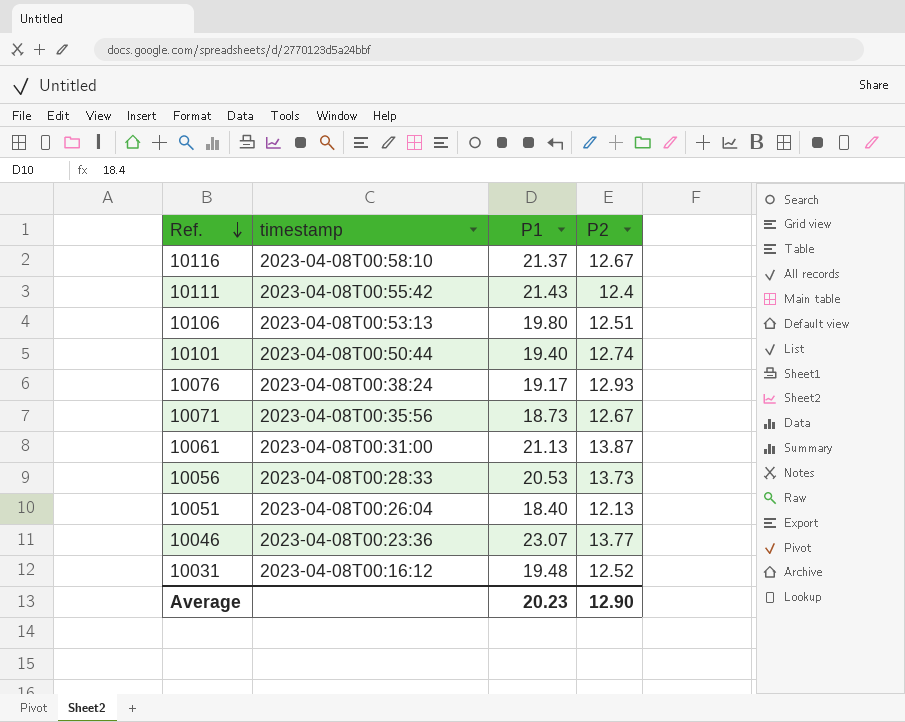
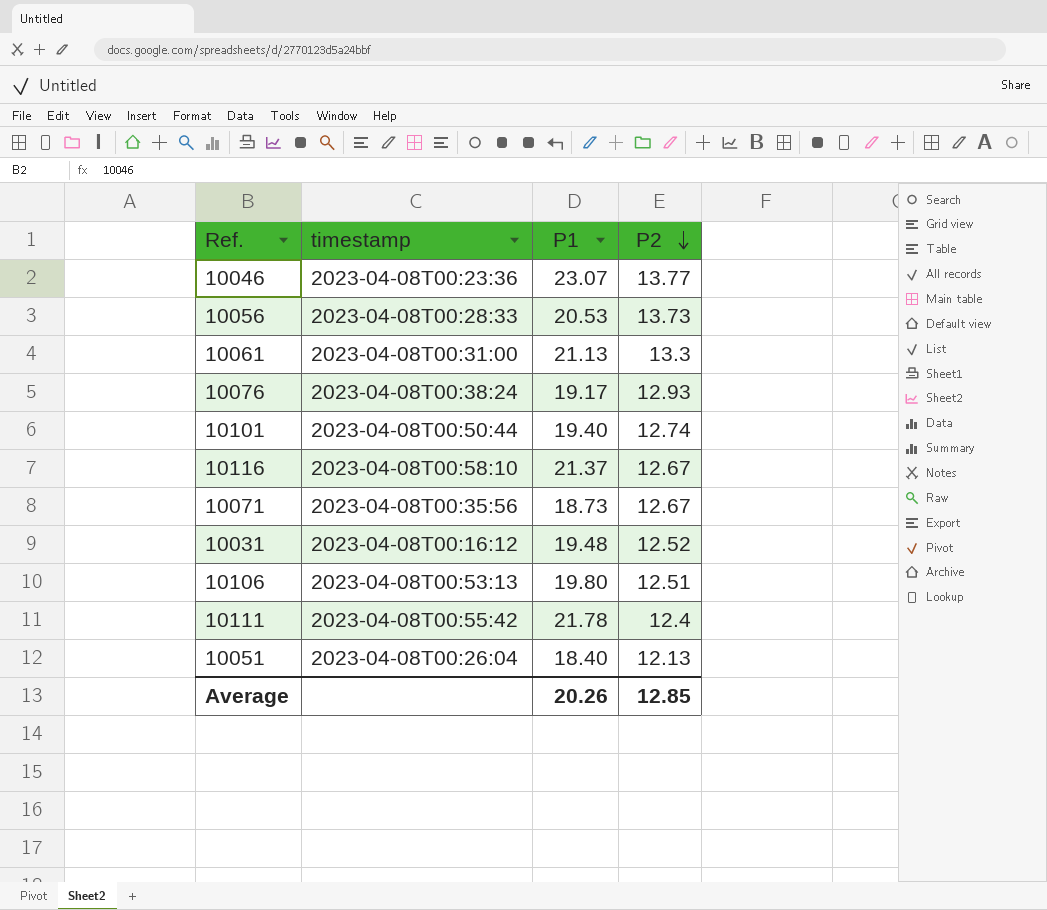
row order: Ref. descending -> P2 descending
10061 | P2: 13.87 -> 13.3
10111 | P1: 21.43 -> 21.78
Average | P1: 20.23 -> 20.26
Average | P2: 12.90 -> 12.85

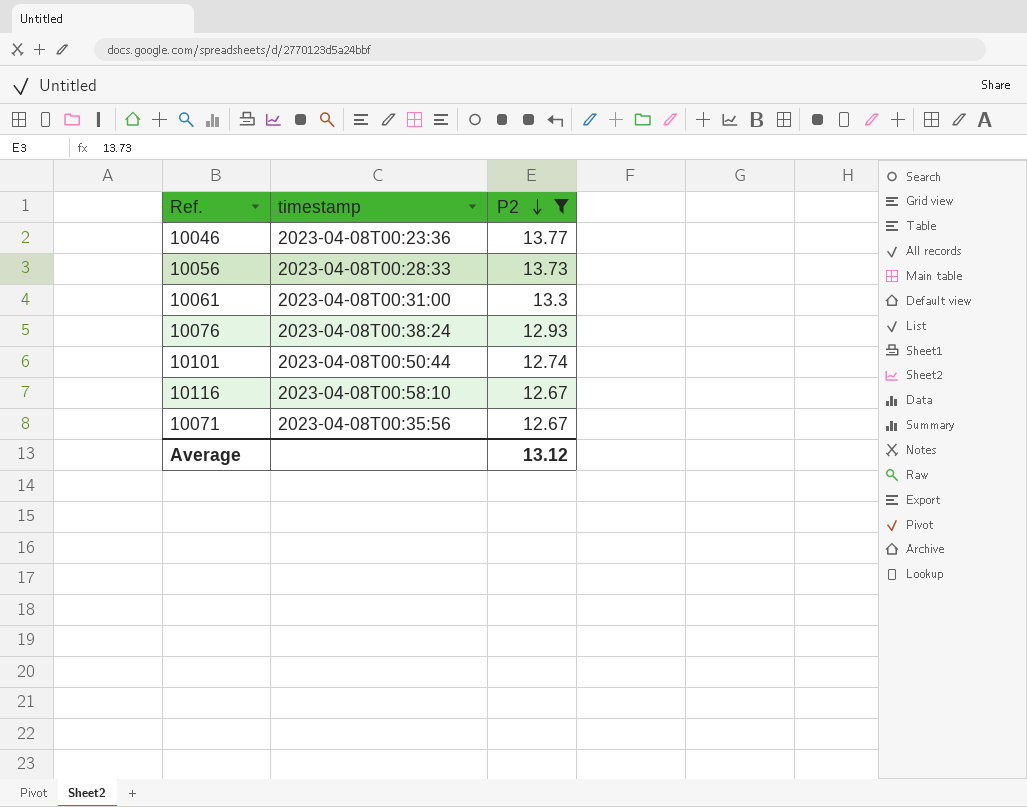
filter: none -> P2 >= 12.67
column P1 | position: 3 -> none
Average | P2: 12.85 -> 13.12

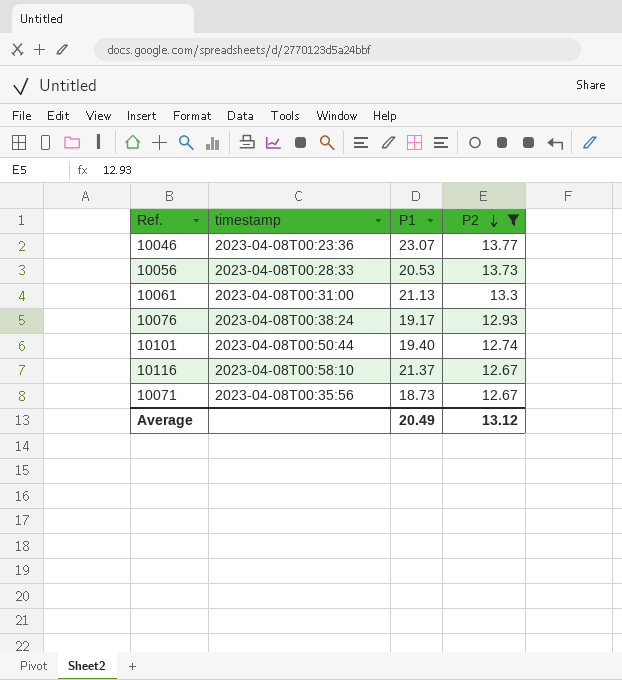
column P1 | position: none -> 3

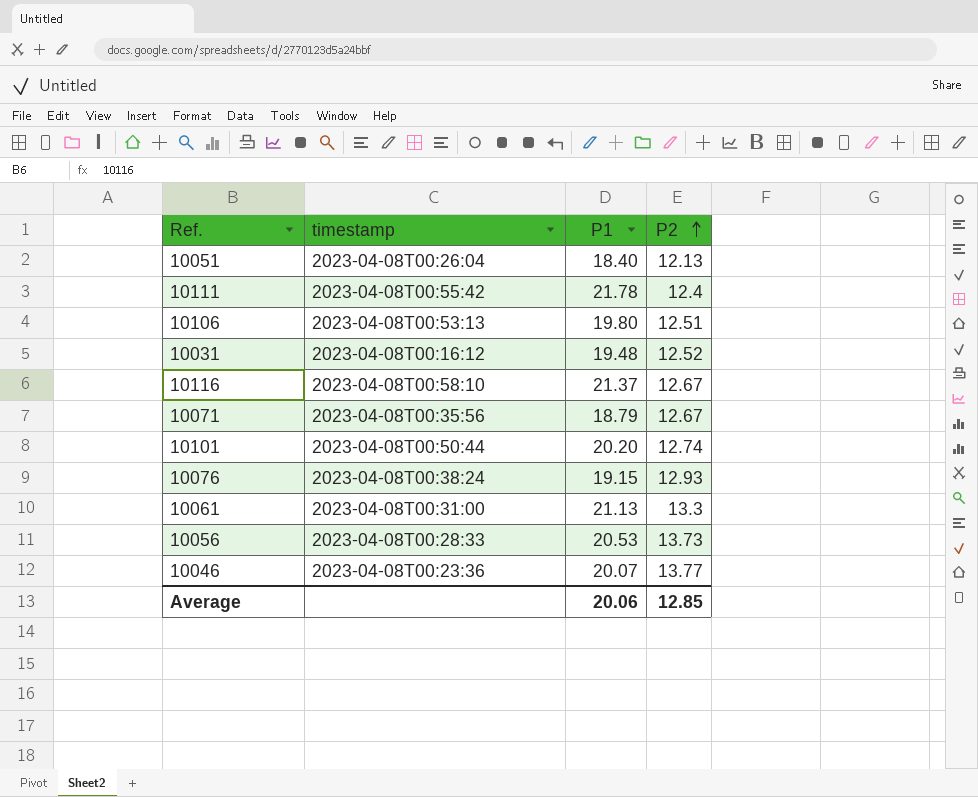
filter: P2 >= 12.67 -> none
row order: P2 descending -> P2 ascending
10071 | P1: 18.73 -> 18.79
10101 | P1: 19.40 -> 20.20
10076 | P1: 19.17 -> 19.15
10046 | P1: 23.07 -> 20.07
Average | P1: 20.49 -> 20.06
Average | P2: 13.12 -> 12.85

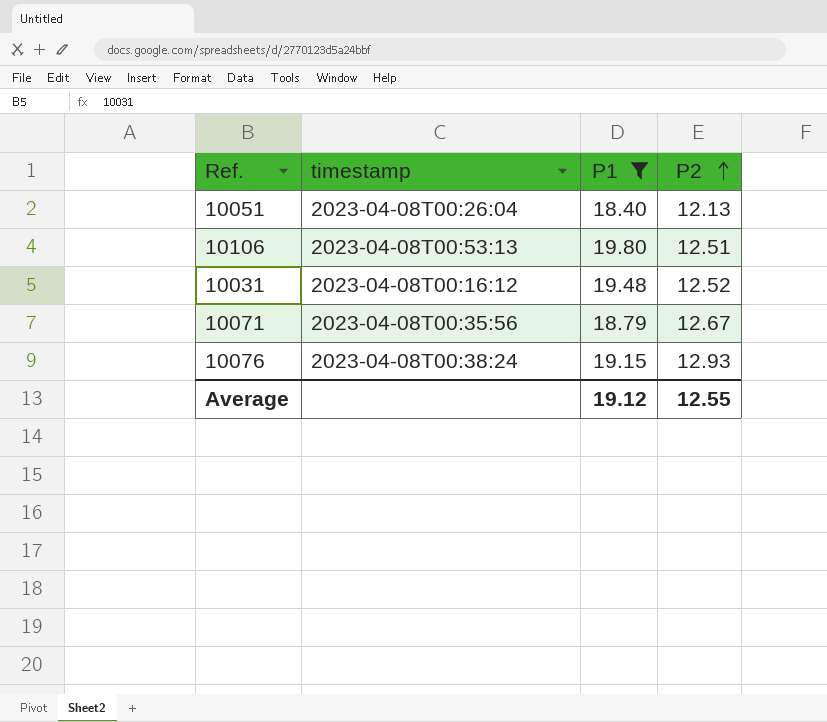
filter: none -> P1 <= 19.80
Average | P1: 20.06 -> 19.12
Average | P2: 12.85 -> 12.55

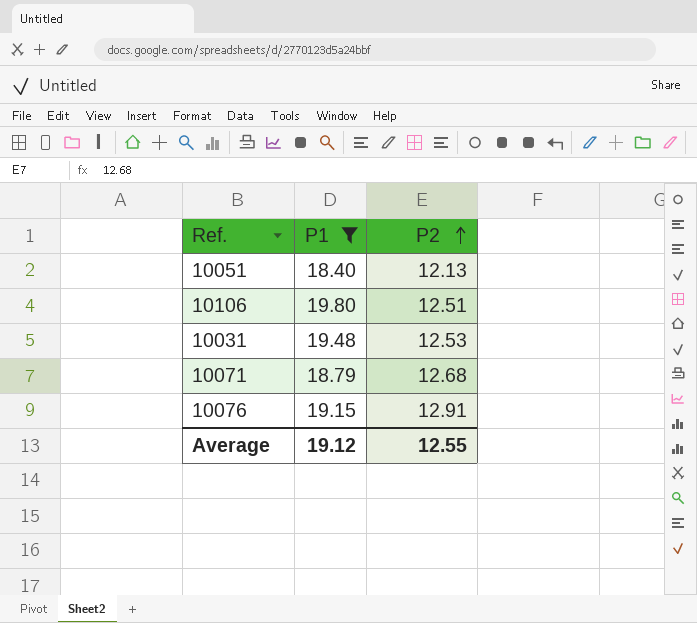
column timestamp | position: 2 -> none
10031 | P2: 12.52 -> 12.53
10071 | P2: 12.67 -> 12.68
10076 | P2: 12.93 -> 12.91

